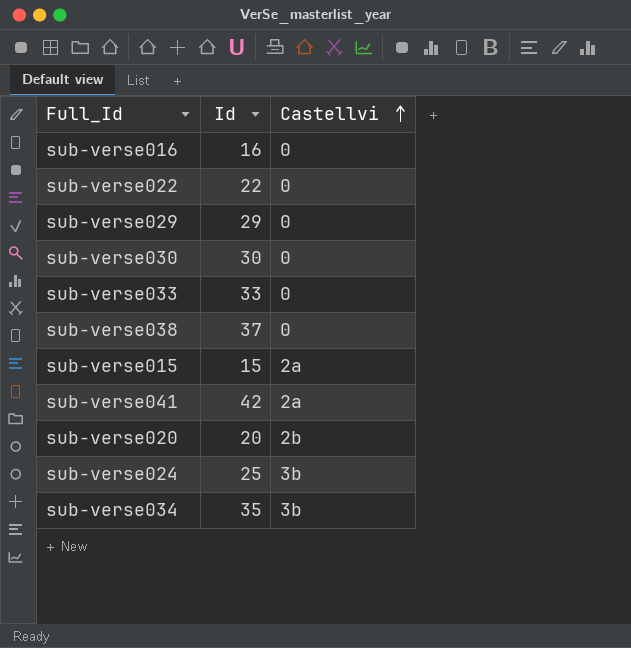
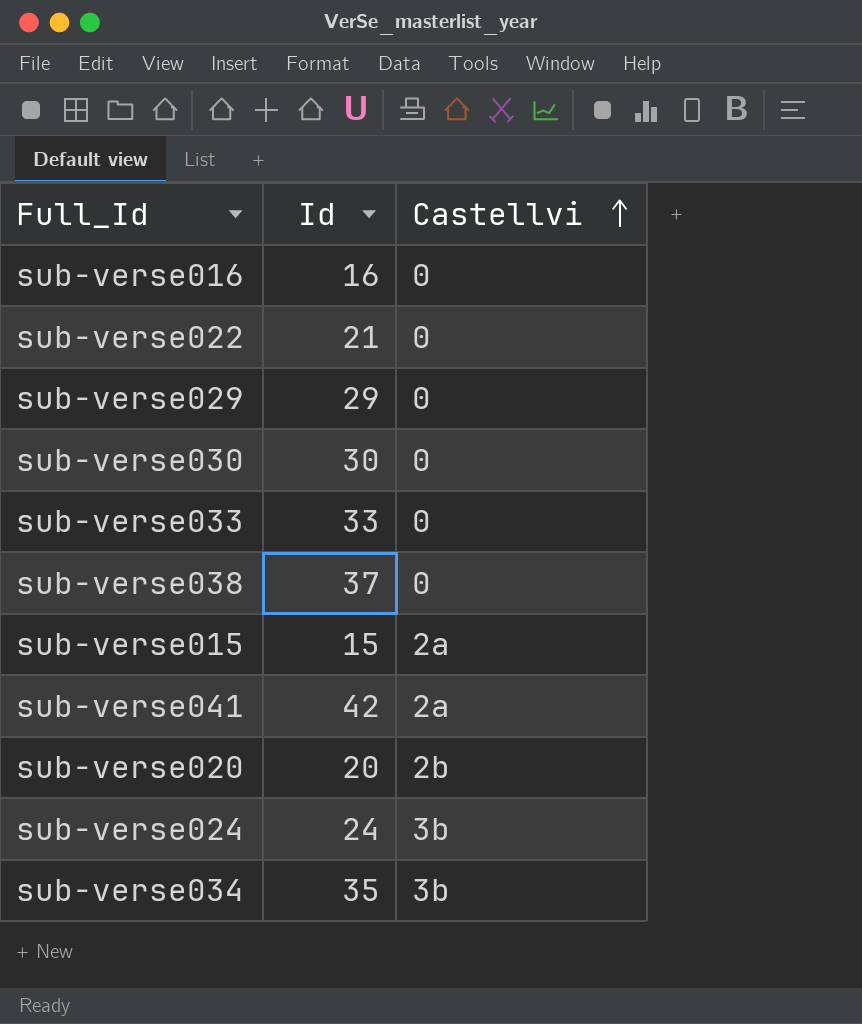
sub-verse022 | Id: 22 -> 21
sub-verse024 | Id: 25 -> 24

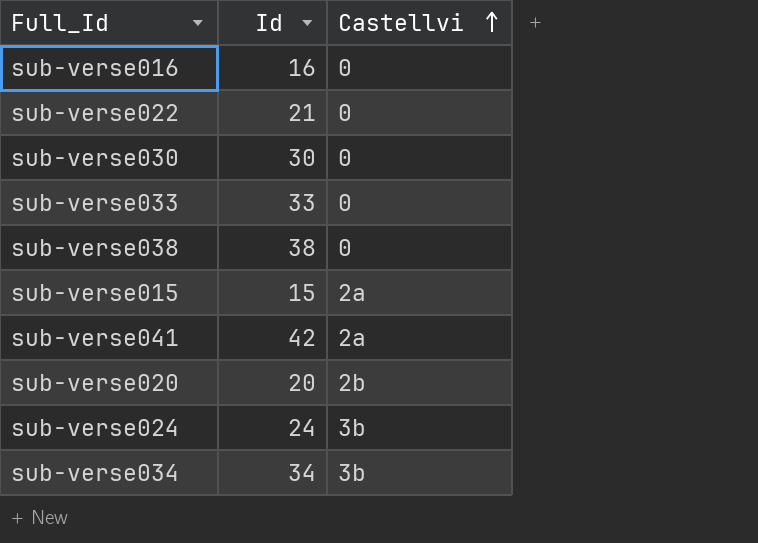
row sub-verse029: 29 | 0 -> none
sub-verse038 | Id: 37 -> 38
sub-verse034 | Id: 35 -> 34

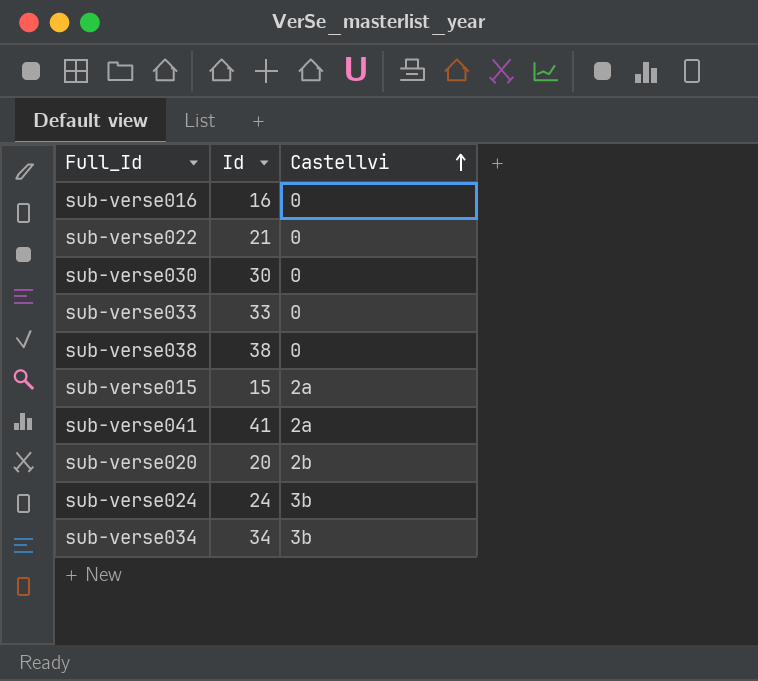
sub-verse041 | Id: 42 -> 41

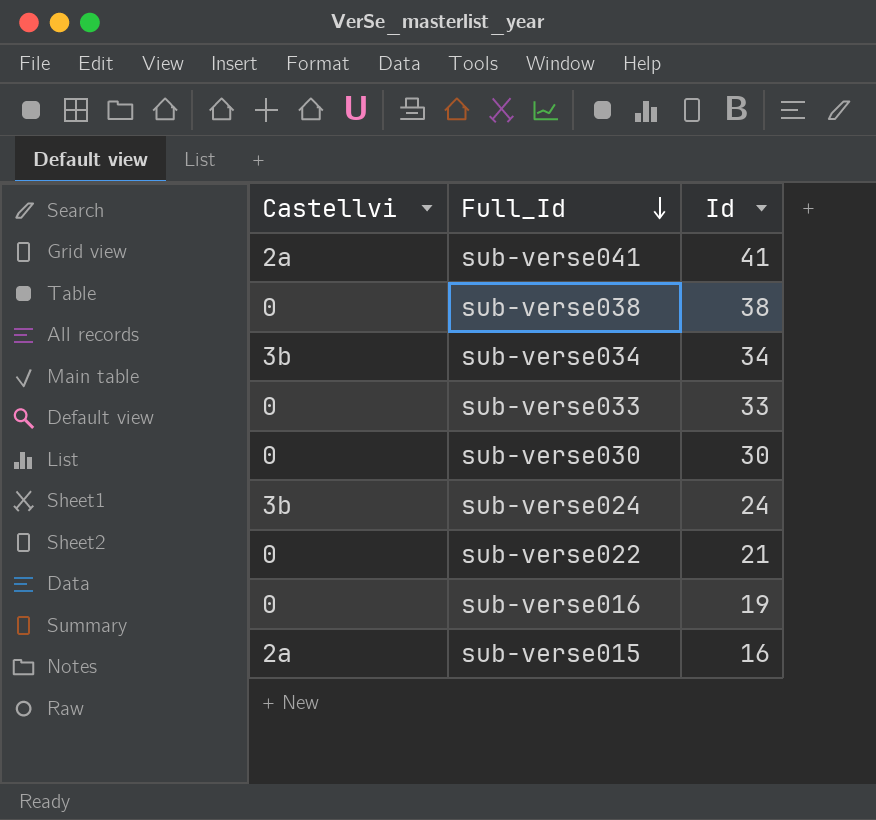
row order: Castellvi ascending -> Full_Id descending
column Castellvi | position: 3 -> 1
row sub-verse020: 20 | 2b -> none
sub-verse016 | Id: 16 -> 19
sub-verse015 | Id: 15 -> 16

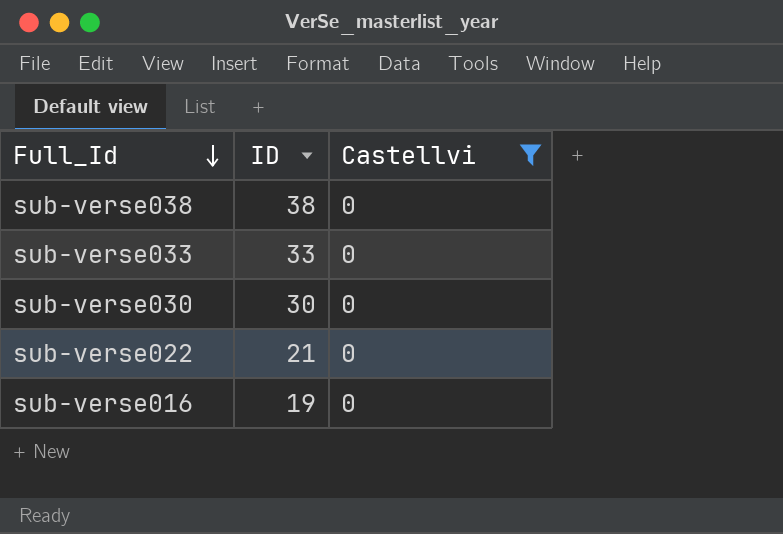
filter: none -> Castellvi = 0
column name: Id -> ID
column Castellvi | position: 1 -> 3

